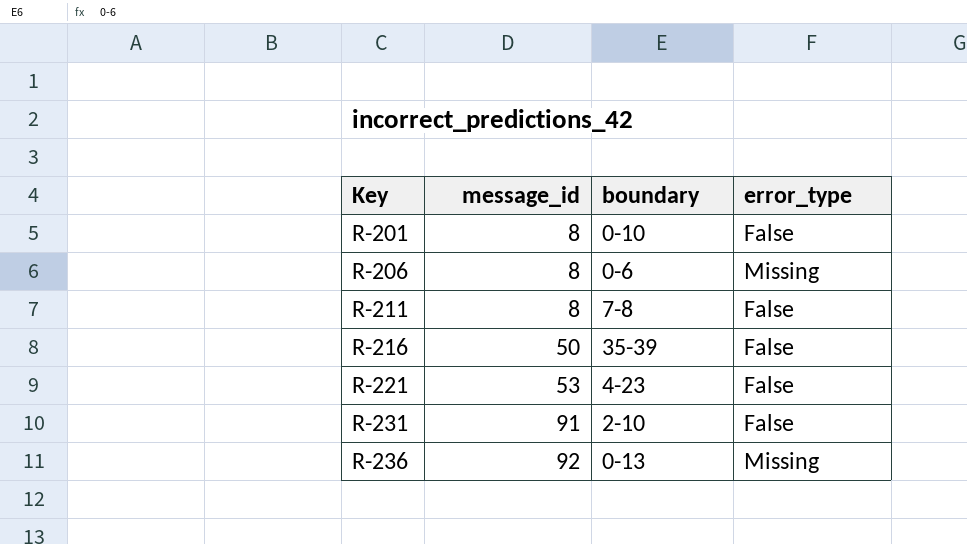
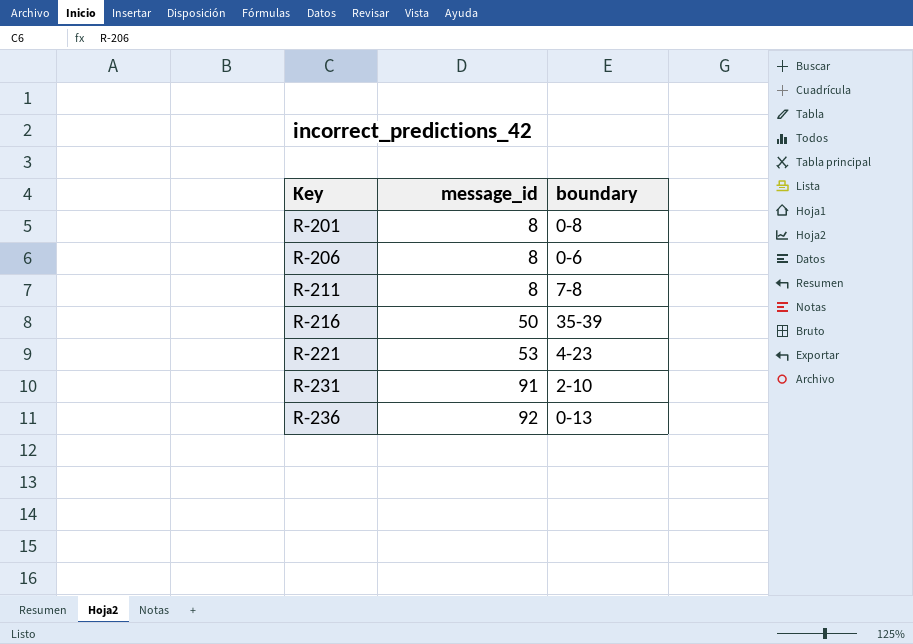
column error_type | position: 4 -> none
R-201 | boundary: 0-10 -> 0-8

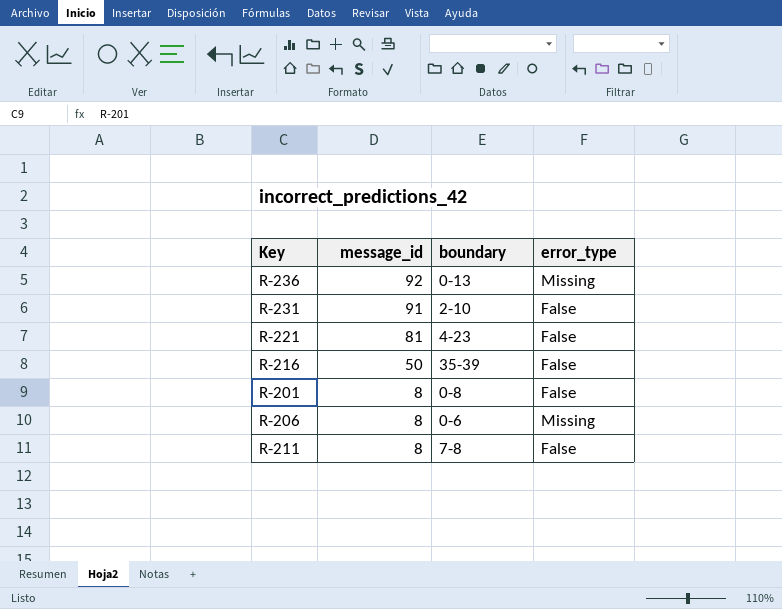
row order: Key ascending -> message_id descending
column error_type | position: none -> 4
R-221 | message_id: 53 -> 81

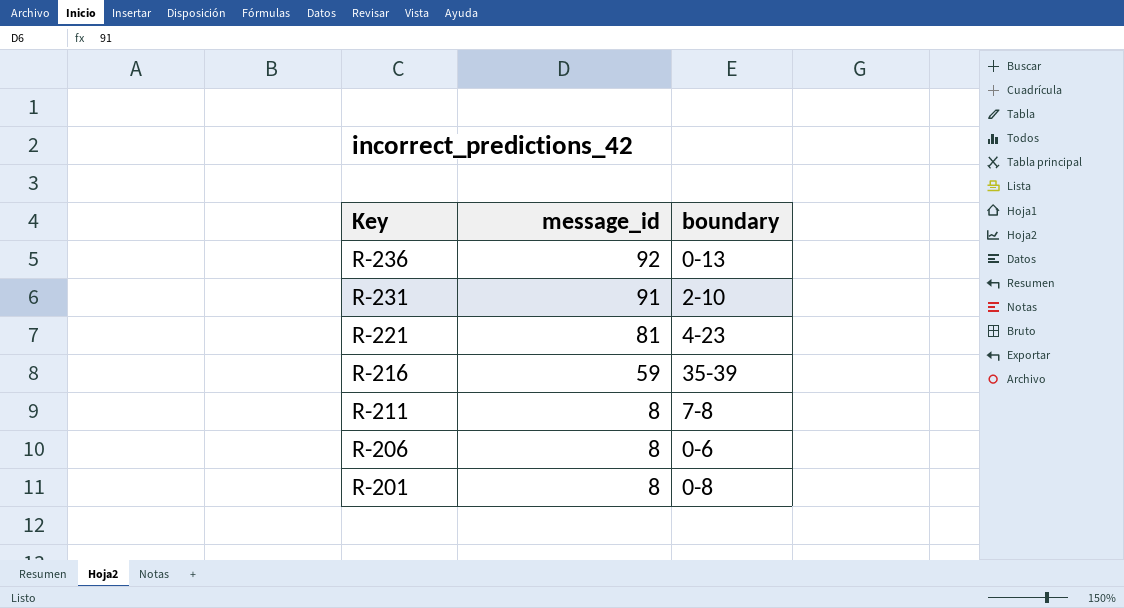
row order: message_id descending -> Key descending
column error_type | position: 4 -> none
R-216 | message_id: 50 -> 59

